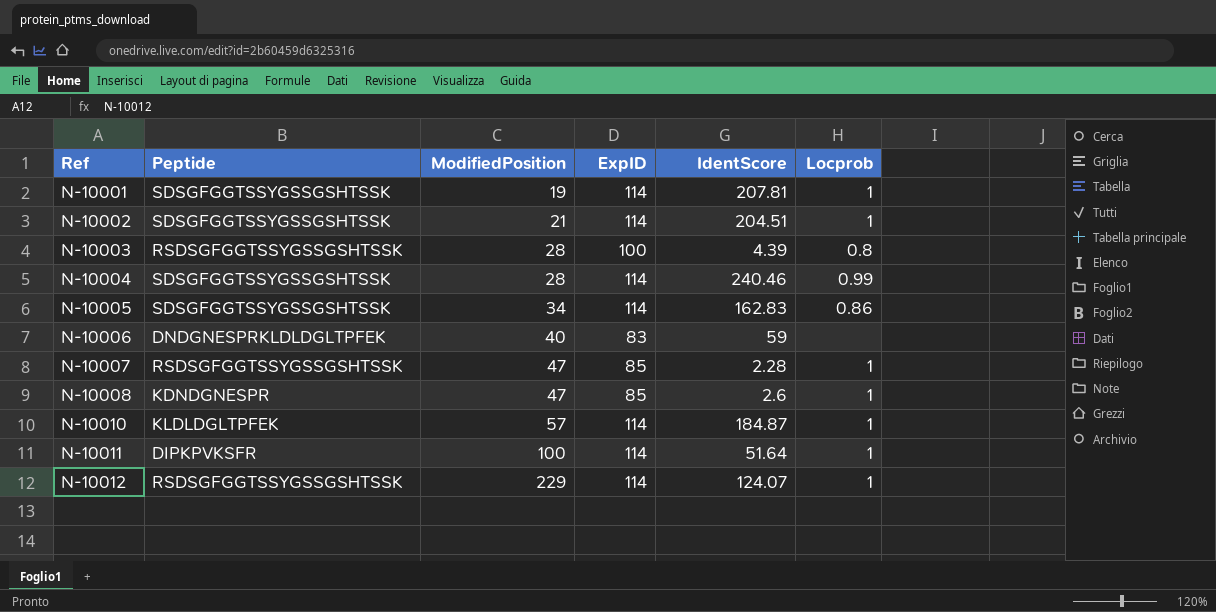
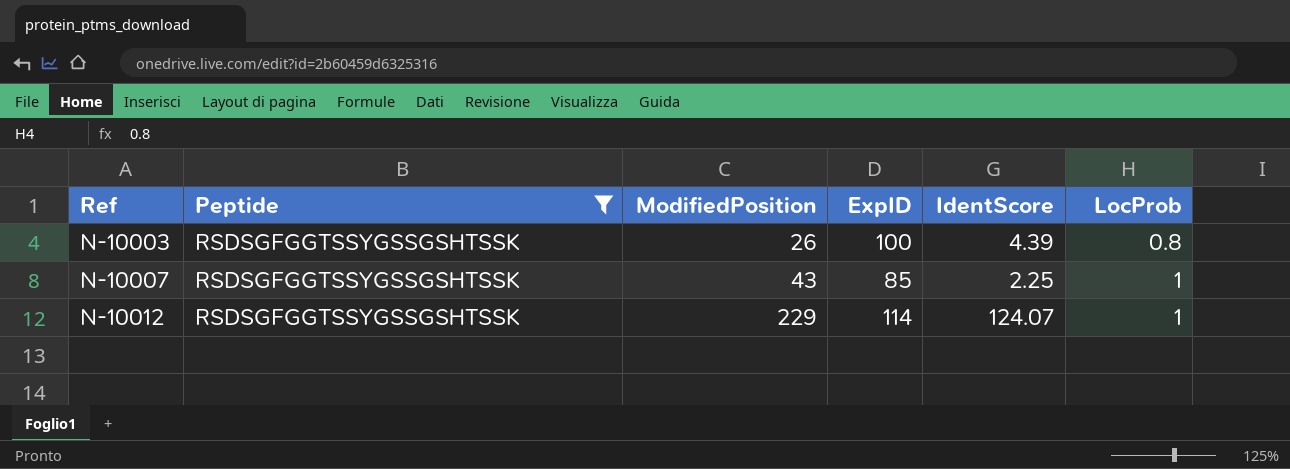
filter: none -> Peptide = RSDSGFGGTSSYGSSGSHTSSK
column name: Locprob -> LocProb
N-10003 | ModifiedPosition: 28 -> 26
N-10007 | ModifiedPosition: 47 -> 43
N-10007 | IdentScore: 2.28 -> 2.25

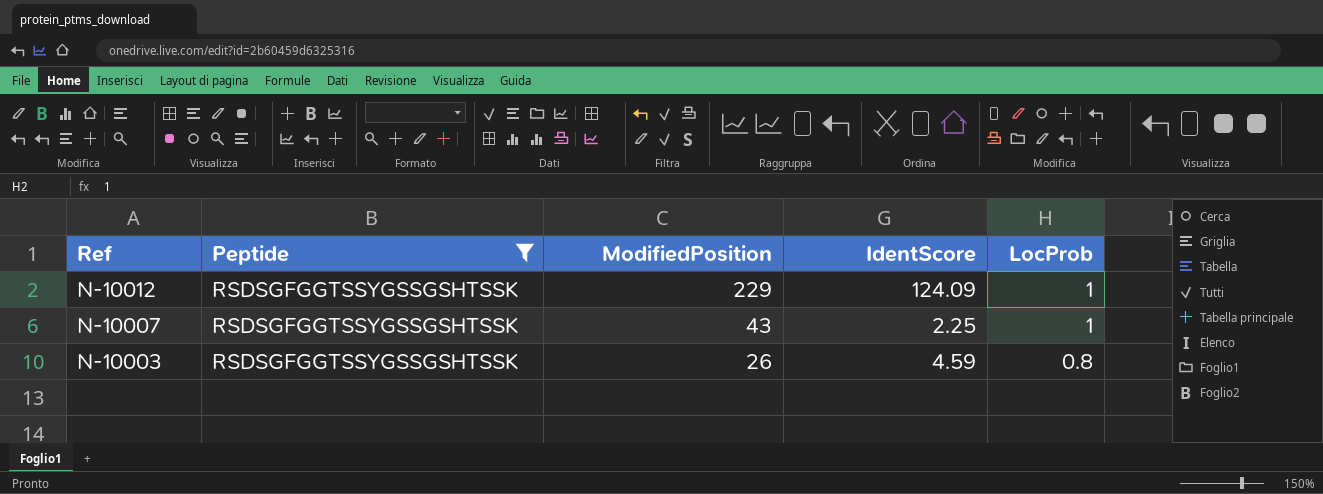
row order: Ref ascending -> Ref descending
column ExpID | position: 4 -> none
N-10012 | IdentScore: 124.07 -> 124.09
N-10003 | IdentScore: 4.39 -> 4.59

